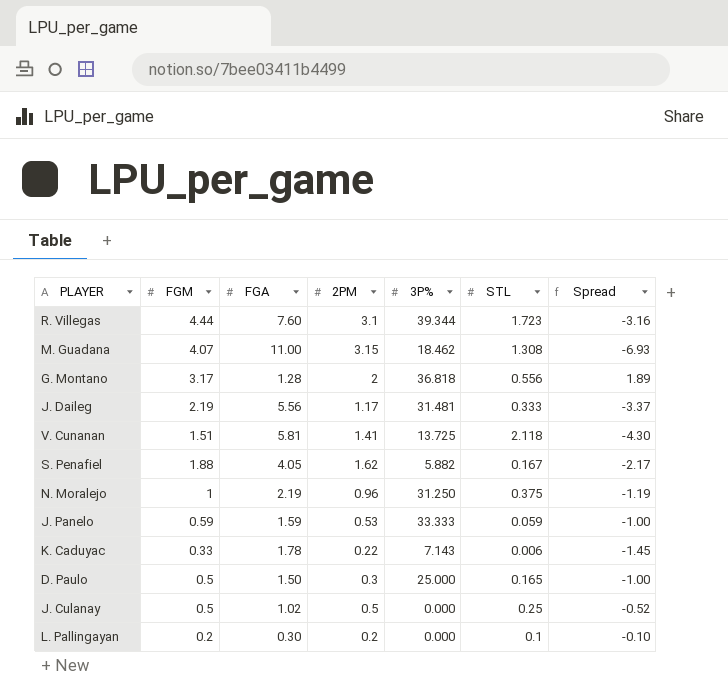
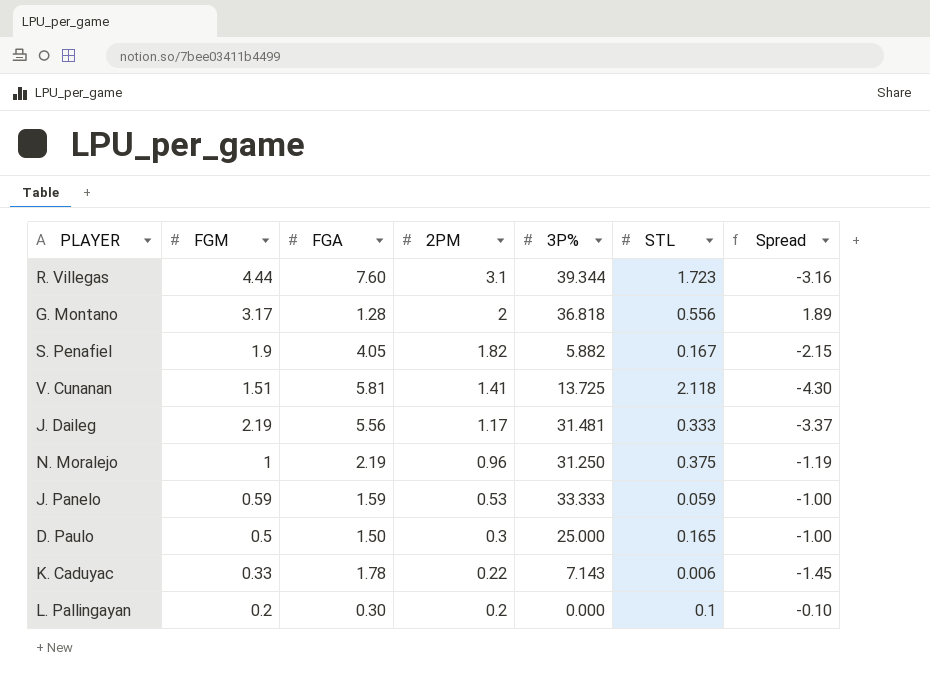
row order: none -> 2PM descending
row M. Guadana: 4.07 | 11.00 | 3.15 | 18.462 | 1.308 | -6.93 -> none
row J. Culanay: 0.5 | 1.02 | 0.5 | 0.000 | 0.25 | -0.52 -> none
S. Penafiel | FGM: 1.88 -> 1.9
S. Penafiel | 2PM: 1.62 -> 1.82
S. Penafiel | Spread: -2.17 -> -2.15

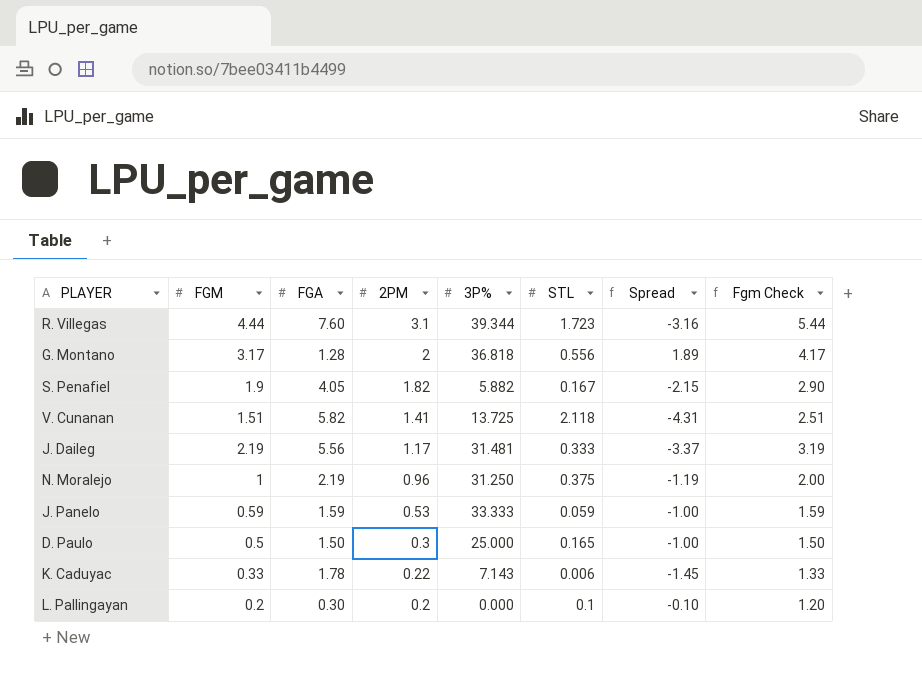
column Fgm Check | formula: none -> [FGM] + 1
V. Cunanan | FGA: 5.81 -> 5.82
V. Cunanan | Spread: -4.30 -> -4.31

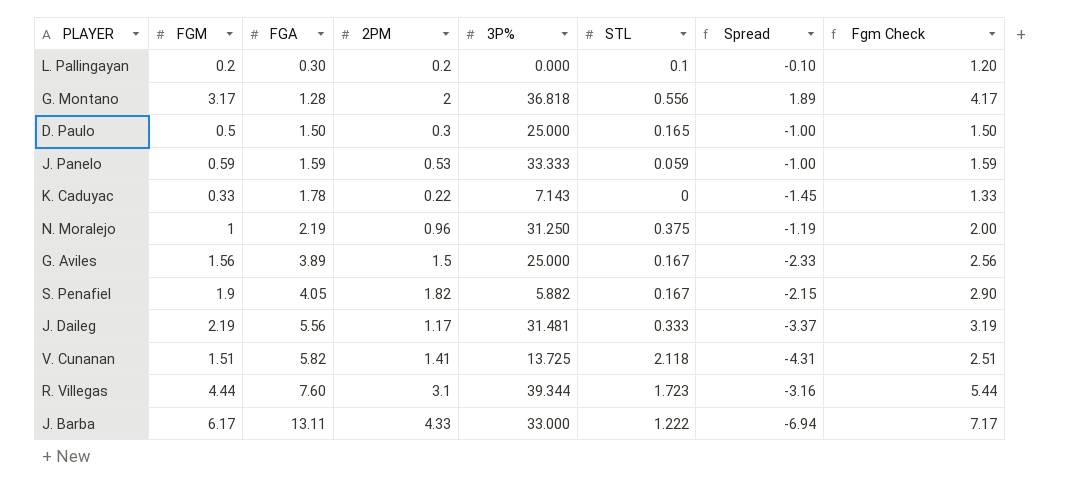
row order: 2PM descending -> FGA ascending
K. Caduyac | STL: 0.006 -> 0
row G. Aviles: none -> 1.56 | 3.89 | 1.5 | 25.000 | 0.167 | -2.33 | 2.56
row J. Barba: none -> 6.17 | 13.11 | 4.33 | 33.000 | 1.222 | -6.94 | 7.17

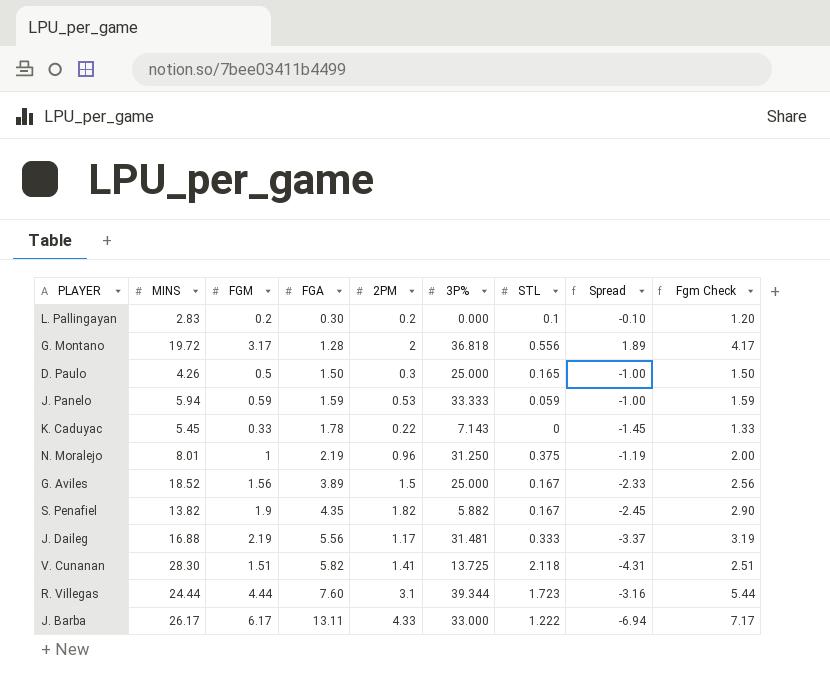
column MINS | position: none -> 2
S. Penafiel | FGA: 4.05 -> 4.35
S. Penafiel | Spread: -2.15 -> -2.45

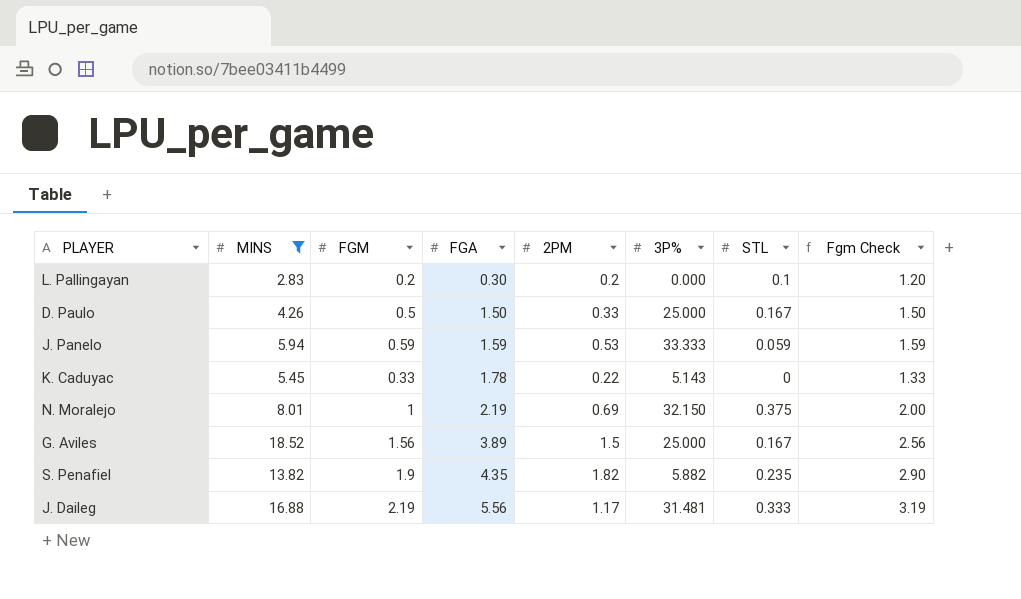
filter: none -> MINS <= 18.52
column Spread | formula: [FGM] - [FGA] -> none
D. Paulo | 2PM: 0.3 -> 0.33
D. Paulo | STL: 0.165 -> 0.167
K. Caduyac | 3P%: 7.143 -> 5.143
N. Moralejo | 2PM: 0.96 -> 0.69
N. Moralejo | 3P%: 31.250 -> 32.150
S. Penafiel | STL: 0.167 -> 0.235

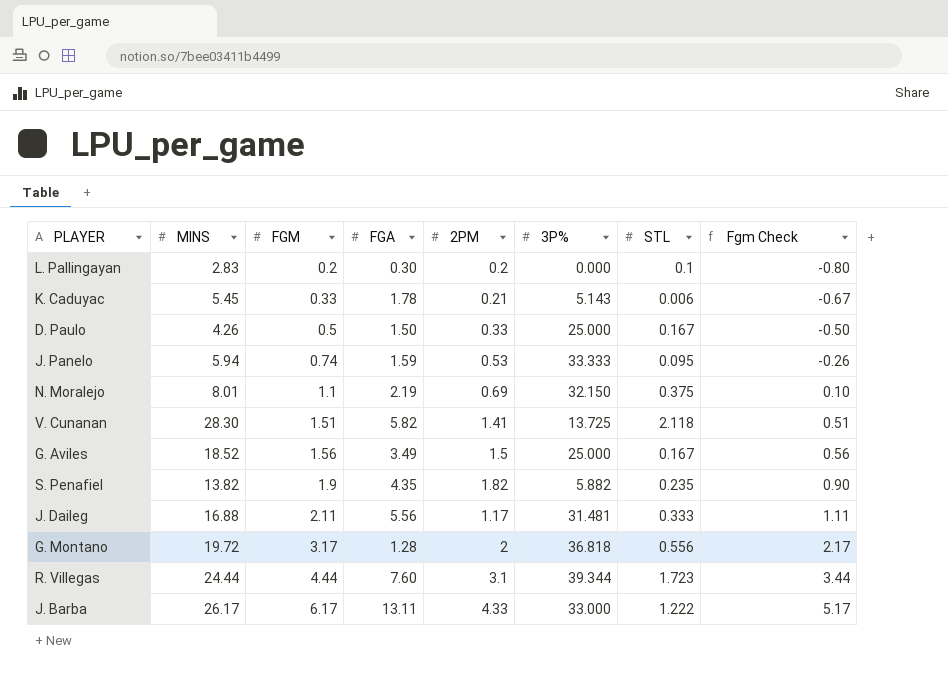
filter: MINS <= 18.52 -> none
row order: FGA ascending -> FGM ascending
column Fgm Check | formula: [FGM] + 1 -> [FGM] - 1
K. Caduyac | 2PM: 0.22 -> 0.21
K. Caduyac | STL: 0 -> 0.006
J. Panelo | FGM: 0.59 -> 0.74
J. Panelo | STL: 0.059 -> 0.095
N. Moralejo | FGM: 1 -> 1.1
G. Aviles | FGA: 3.89 -> 3.49
J. Daileg | FGM: 2.19 -> 2.11

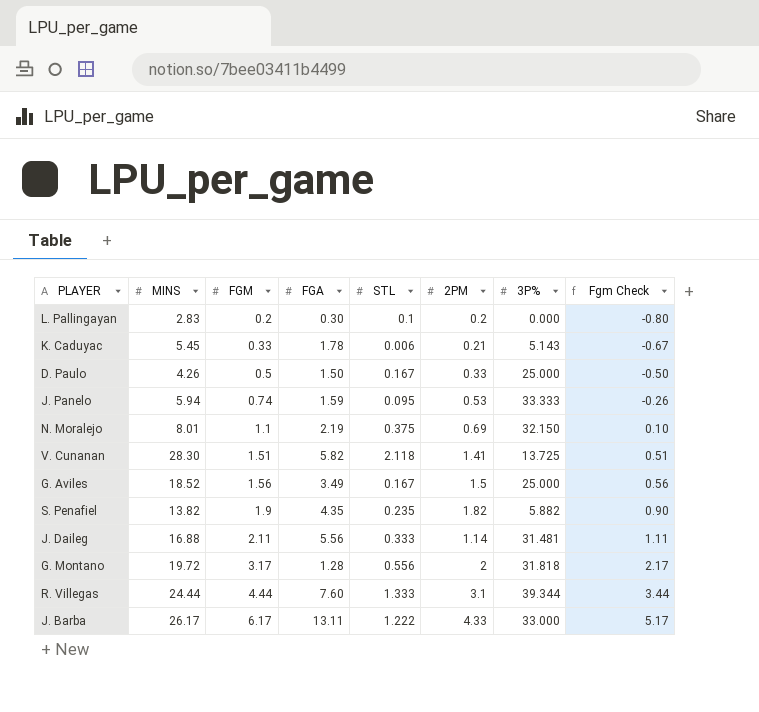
column STL | position: 7 -> 5
J. Daileg | 2PM: 1.17 -> 1.14
G. Montano | 3P%: 36.818 -> 31.818
R. Villegas | STL: 1.723 -> 1.333

